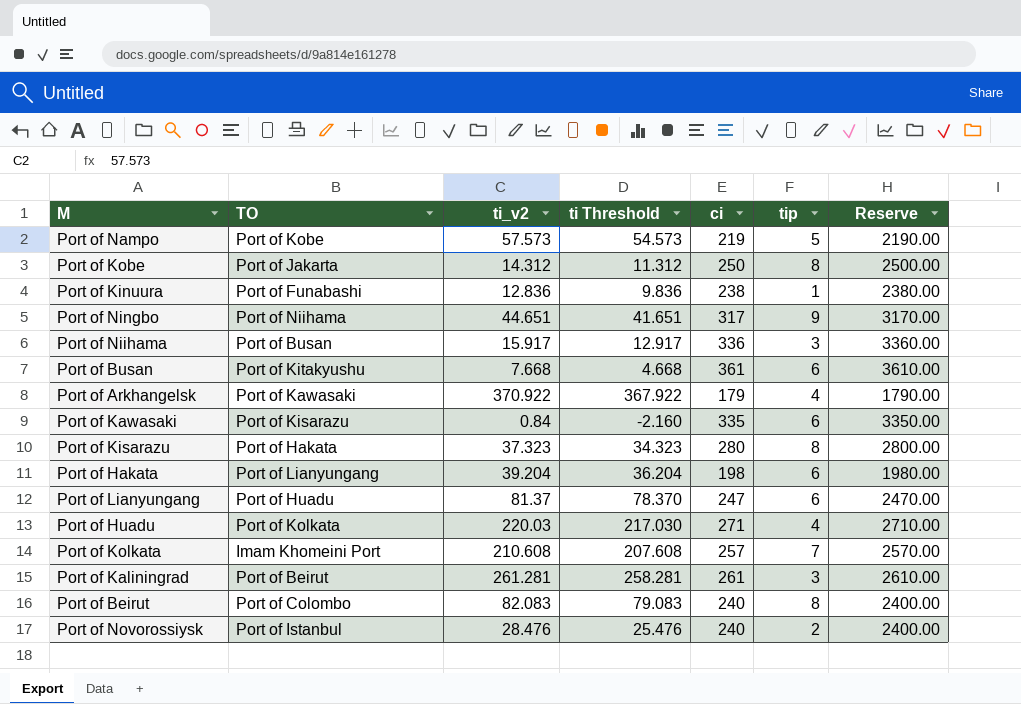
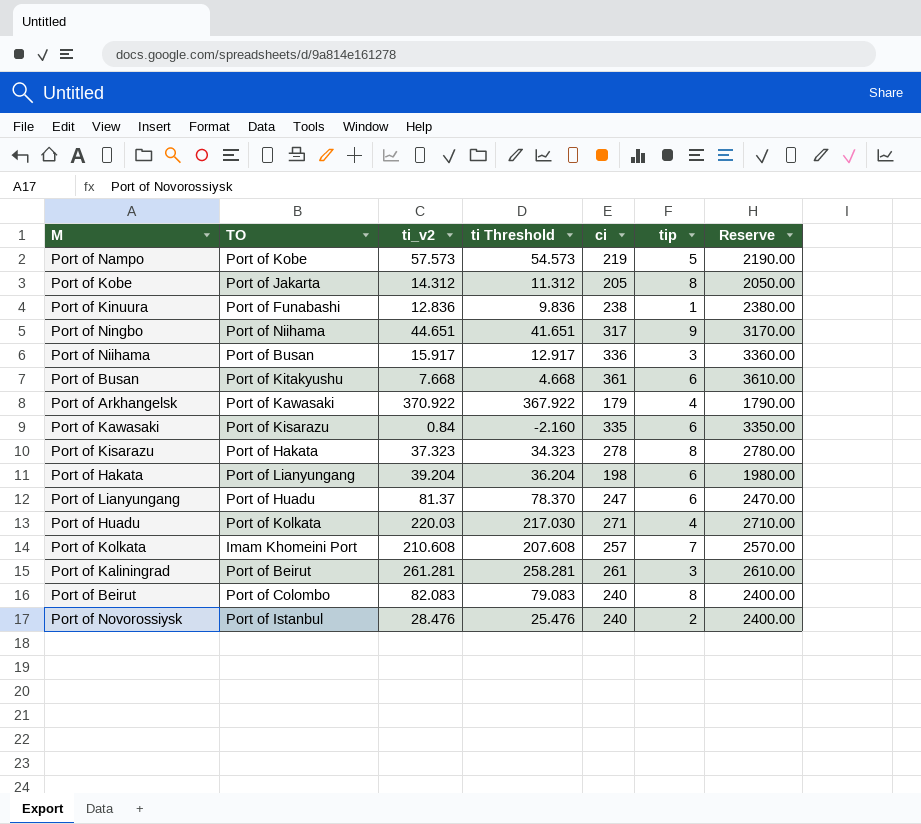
Port of Kobe | ci: 250 -> 205
Port of Kobe | Reserve: 2500.00 -> 2050.00
Port of Kisarazu | ci: 280 -> 278
Port of Kisarazu | Reserve: 2800.00 -> 2780.00

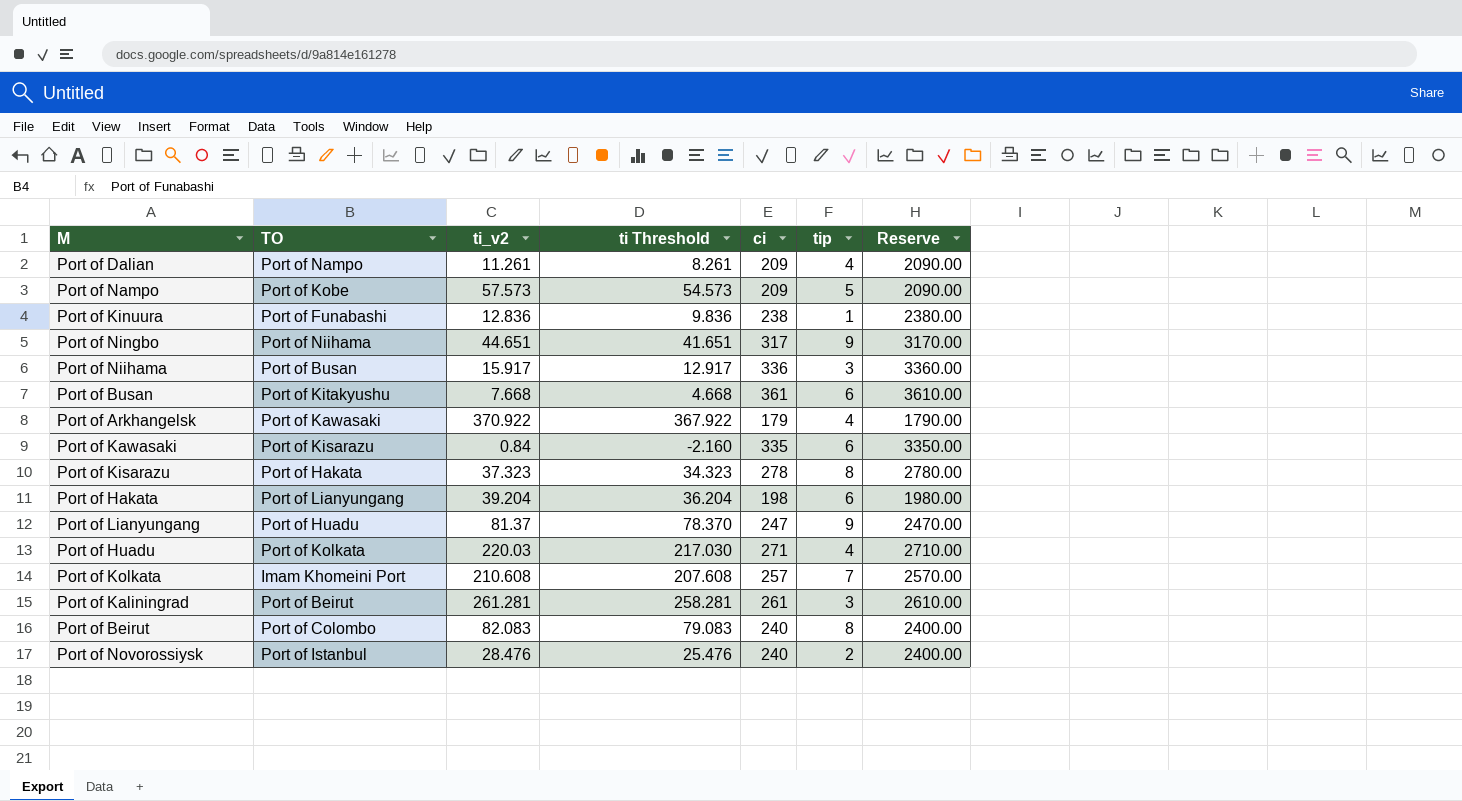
row Port of Kobe: Port of Jakarta | 14.312 | 11.312 | 205 | 8 | 2050.00 -> none
row Port of Dalian: none -> Port of Nampo | 11.261 | 8.261 | 209 | 4 | 2090.00
Port of Nampo | ci: 219 -> 209
Port of Nampo | Reserve: 2190.00 -> 2090.00
Port of Lianyungang | tip: 6 -> 9

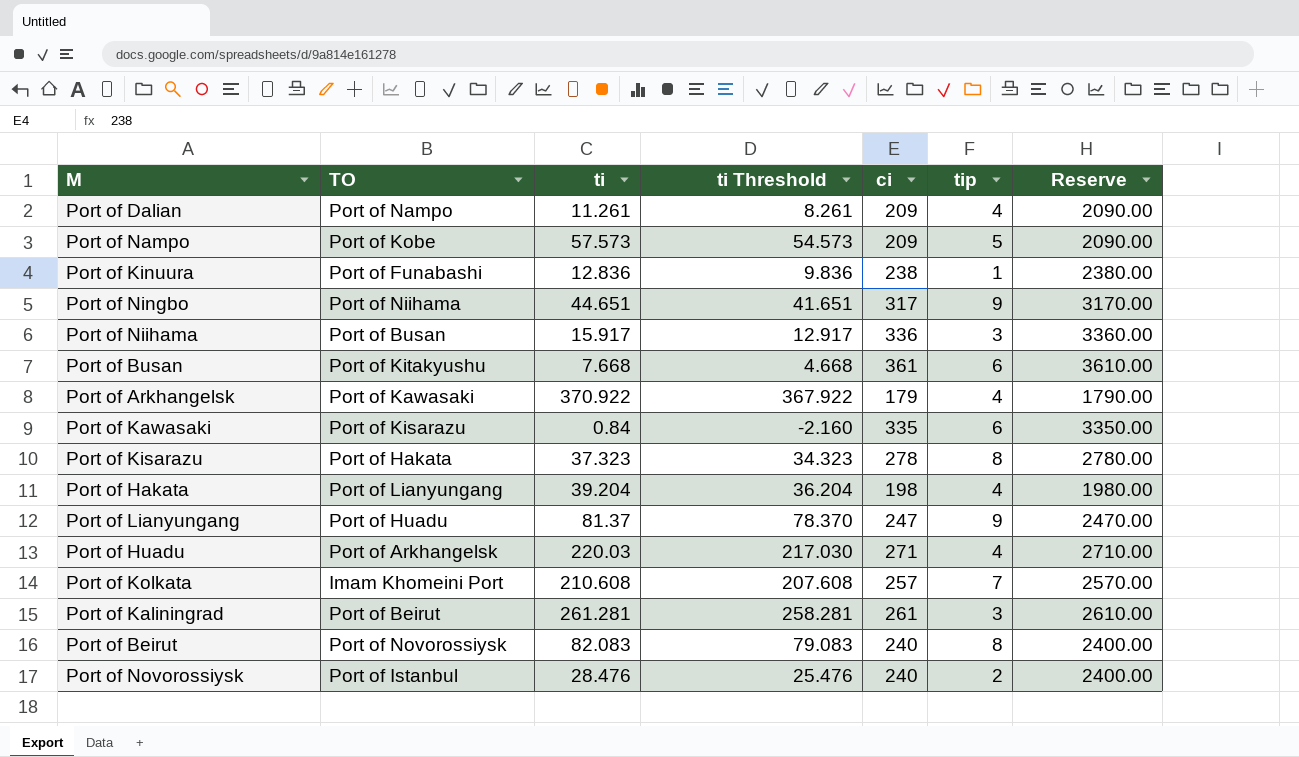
column name: ti_v2 -> ti
Port of Hakata | tip: 6 -> 4
Port of Huadu | TO: Port of Kolkata -> Port of Arkhangelsk
Port of Beirut | TO: Port of Colombo -> Port of Novorossiysk

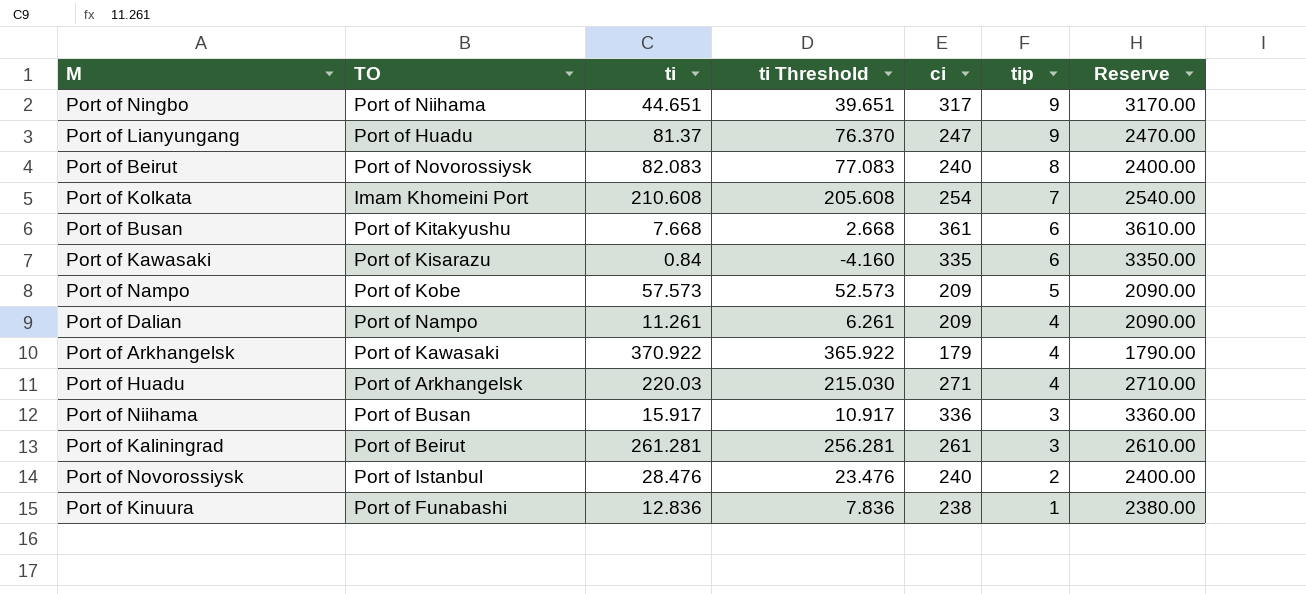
row order: none -> tip descending
column ti Threshold | formula: [ti] - 3 -> [ti] - 5
row Port of Kisarazu: Port of Hakata | 37.323 | 34.323 | 278 | 8 | 2780.00 -> none
row Port of Hakata: Port of Lianyungang | 39.204 | 36.204 | 198 | 4 | 1980.00 -> none
Port of Kolkata | ci: 257 -> 254
Port of Kolkata | Reserve: 2570.00 -> 2540.00

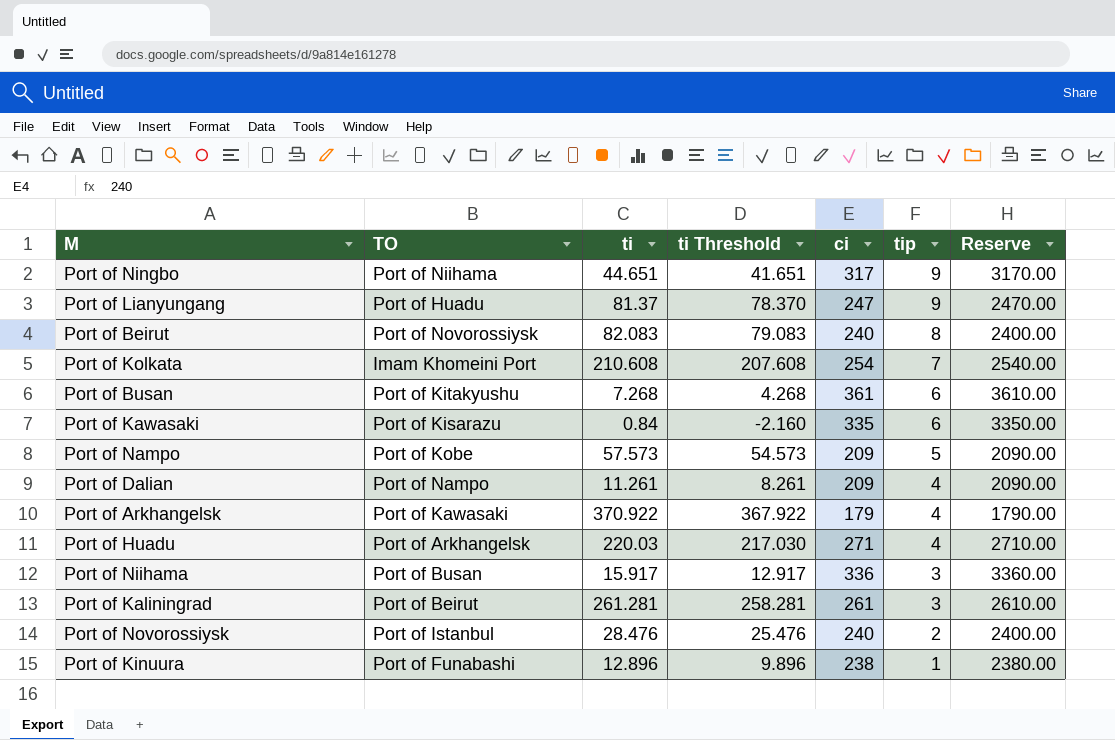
column ti Threshold | formula: [ti] - 5 -> [ti] - 3
Port of Busan | ti: 7.668 -> 7.268
Port of Kinuura | ti: 12.836 -> 12.896

